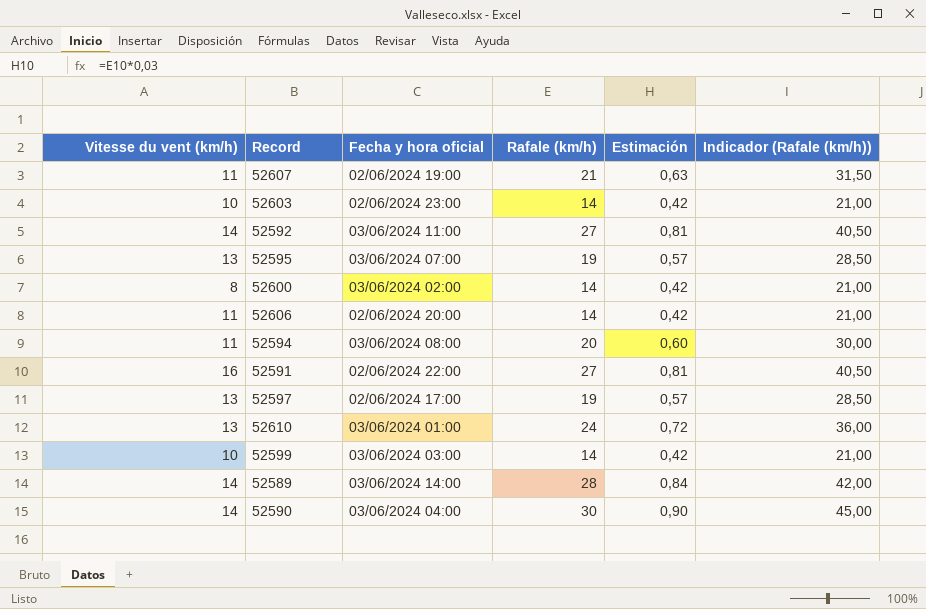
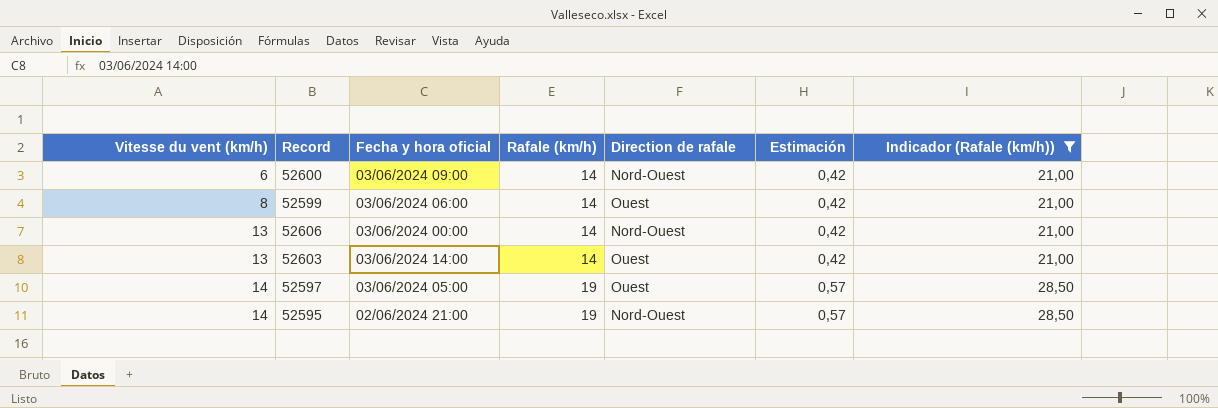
filter: none -> Indicador (Rafale (km/h)) <= 28,50
row order: none -> Vitesse du vent (km/h) ascending
column Direction de rafale | position: none -> 5
52600 | Vitesse du vent (km/h): 8 -> 6
52600 | Fecha y hora oficial: 03/06/2024 02:00 -> 03/06/2024 09:00
52599 | Vitesse du vent (km/h): 10 -> 8
52599 | Fecha y hora oficial: 03/06/2024 03:00 -> 03/06/2024 06:00
52606 | Vitesse du vent (km/h): 11 -> 13
52606 | Fecha y hora oficial: 02/06/2024 20:00 -> 03/06/2024 00:00
52603 | Vitesse du vent (km/h): 10 -> 13
52603 | Fecha y hora oficial: 02/06/2024 23:00 -> 03/06/2024 14:00
52597 | Vitesse du vent (km/h): 13 -> 14
52597 | Fecha y hora oficial: 02/06/2024 17:00 -> 03/06/2024 05:00
52595 | Vitesse du vent (km/h): 13 -> 14
52595 | Fecha y hora oficial: 03/06/2024 07:00 -> 02/06/2024 21:00

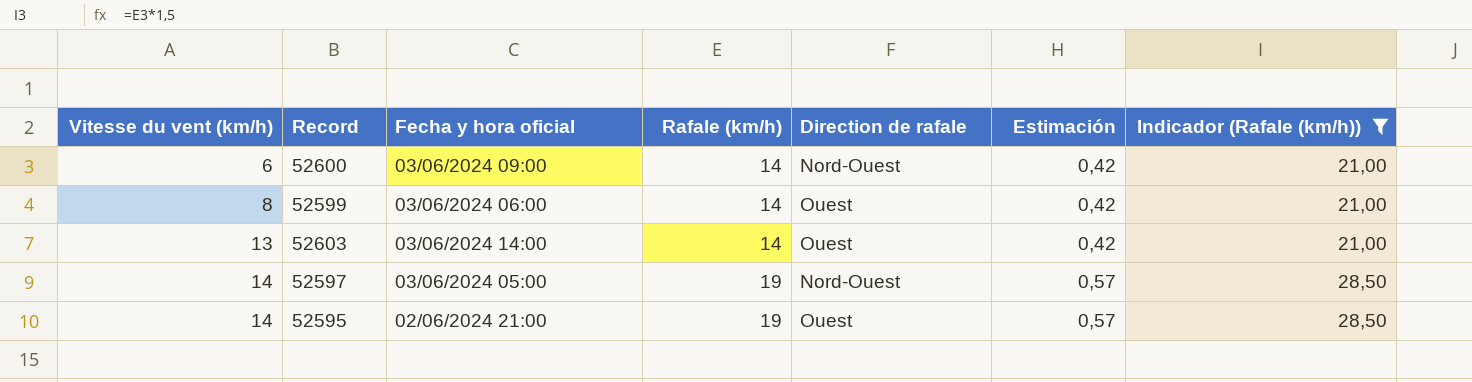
row 52606: 13 | 03/06/2024 00:00 | 14 | Nord-Ouest | 0,42 | 21,00 -> none
52597 | Direction de rafale: Ouest -> Nord-Ouest
52595 | Direction de rafale: Nord-Ouest -> Ouest

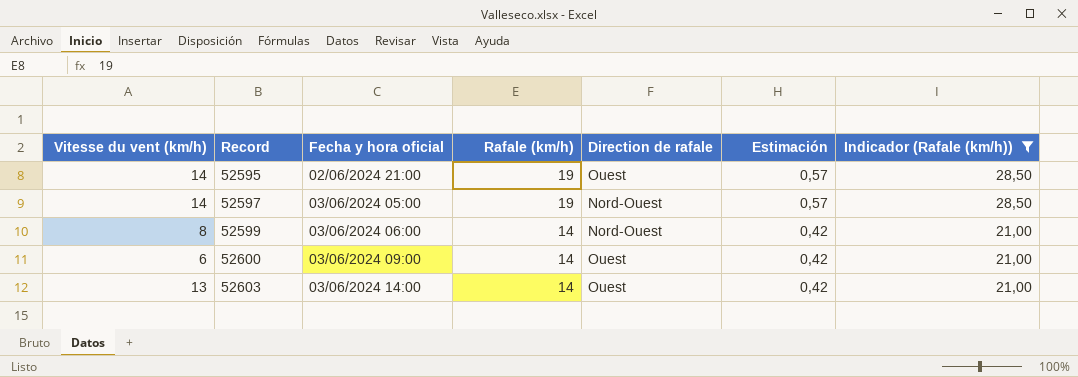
row order: Vitesse du vent (km/h) ascending -> Record ascending
52599 | Direction de rafale: Ouest -> Nord-Ouest
52600 | Direction de rafale: Nord-Ouest -> Ouest

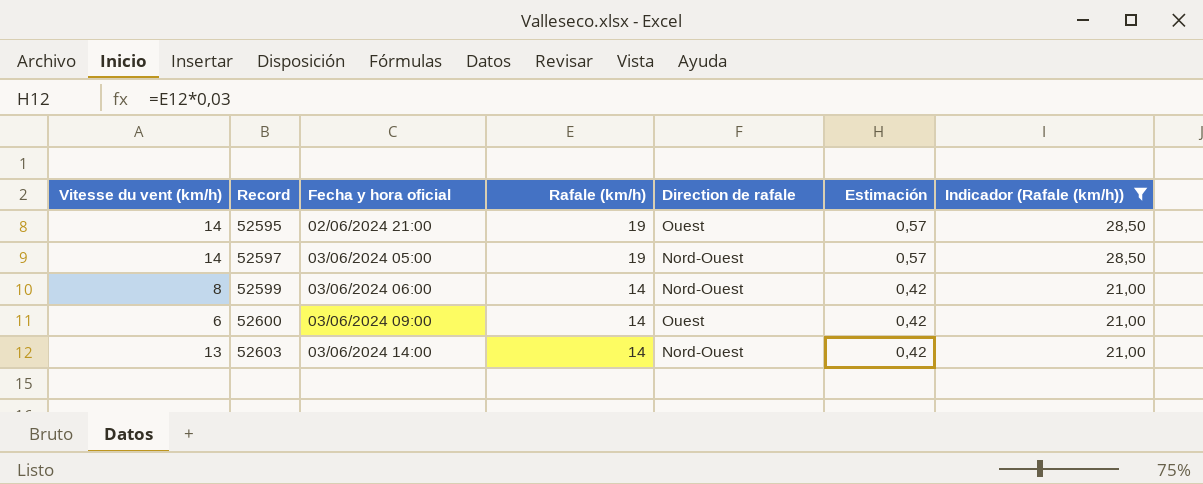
52603 | Direction de rafale: Ouest -> Nord-Ouest

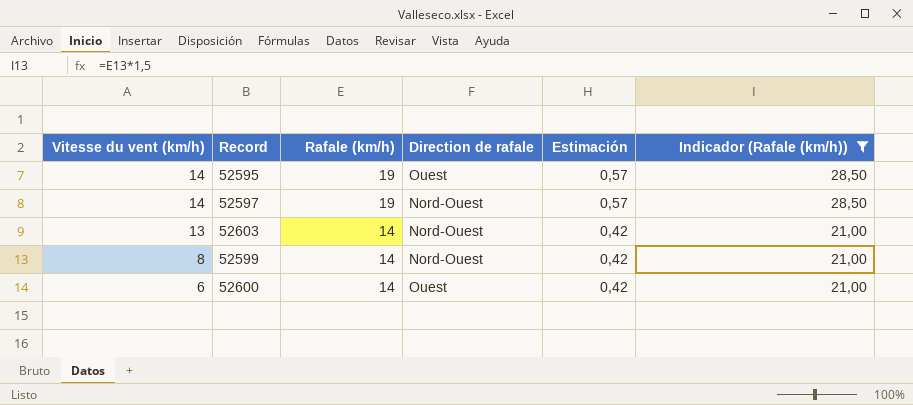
row order: Record ascending -> Vitesse du vent (km/h) descending
column Fecha y hora oficial | position: 3 -> none

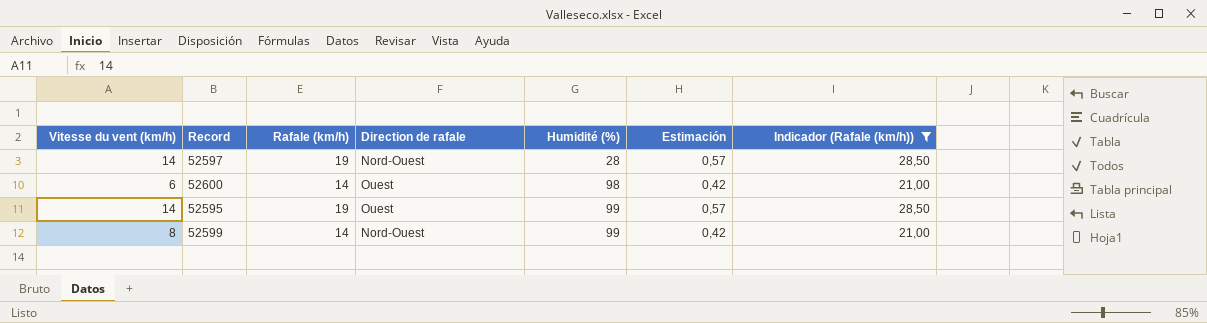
row order: Vitesse du vent (km/h) descending -> Humidité (%) ascending
column Humidité (%) | position: none -> 5
row 52603: 13 | 14 | Nord-Ouest | 0,42 | 21,00 -> none

